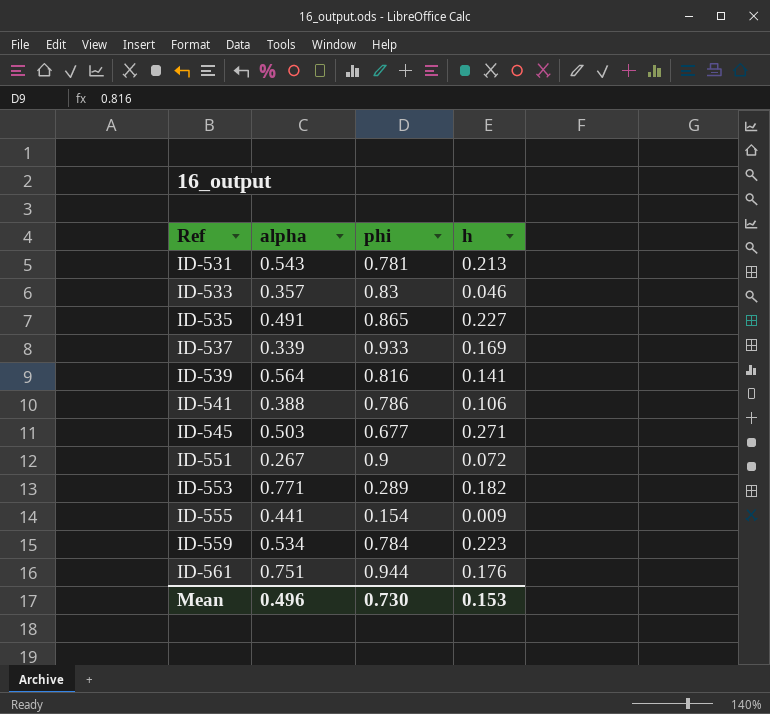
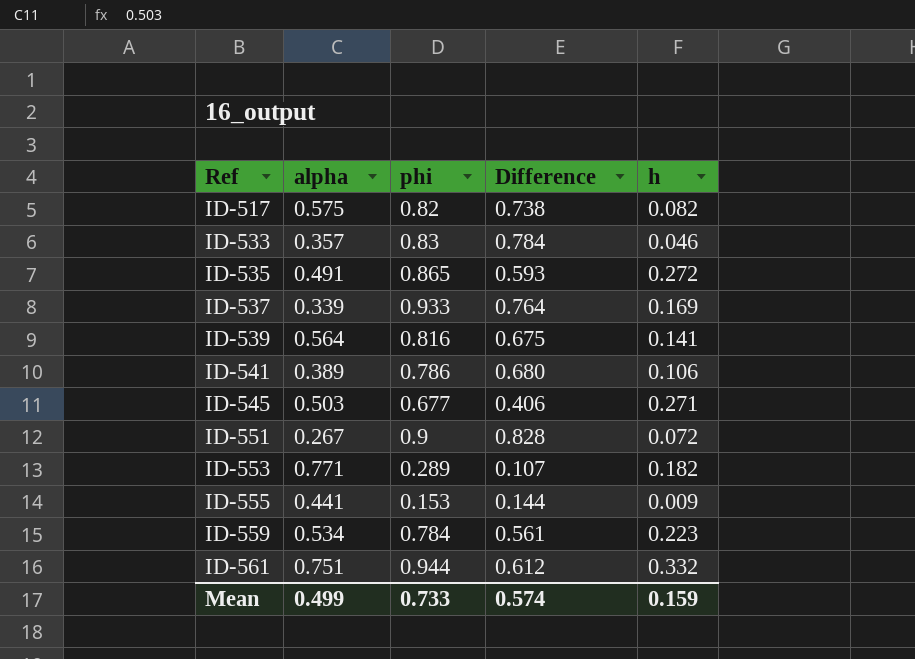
column Difference | formula: none -> [phi] - [h]
row ID-531: 0.543 | 0.781 | 0.213 -> none
row ID-517: none -> 0.575 | 0.82 | 0.738 | 0.082
ID-535 | h: 0.227 -> 0.272
ID-541 | alpha: 0.388 -> 0.389
ID-555 | phi: 0.154 -> 0.153
ID-561 | h: 0.176 -> 0.332
Mean | alpha: 0.496 -> 0.499
Mean | phi: 0.730 -> 0.733
Mean | h: 0.153 -> 0.159

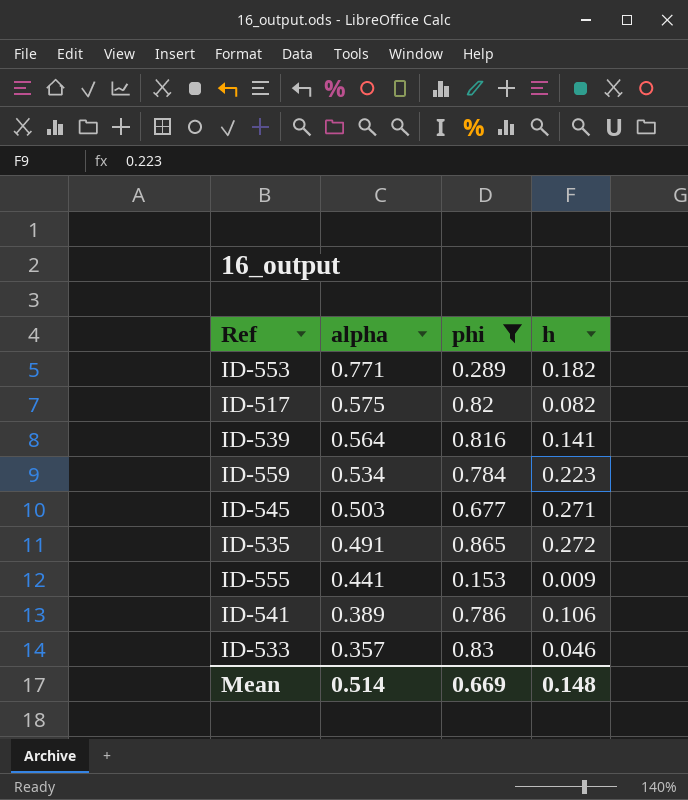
filter: none -> phi <= 0.865
row order: Ref ascending -> alpha descending
column Difference | formula: [phi] - [h] -> none
Mean | alpha: 0.499 -> 0.514
Mean | phi: 0.733 -> 0.669
Mean | h: 0.159 -> 0.148

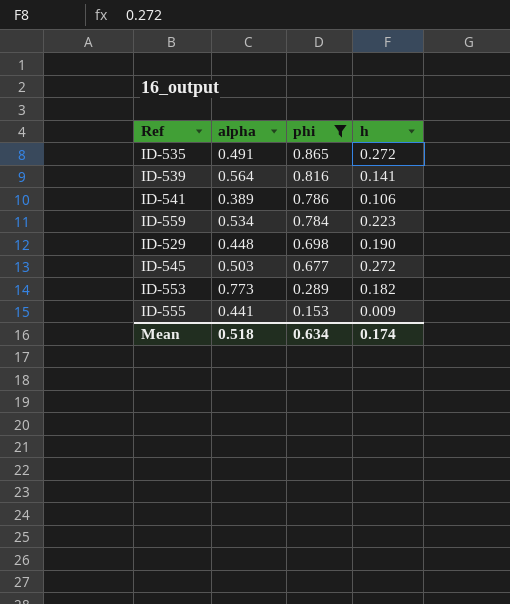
row order: alpha descending -> phi descending
row ID-517: 0.575 | 0.82 | 0.082 -> none
row ID-533: 0.357 | 0.83 | 0.046 -> none
row ID-529: none -> 0.448 | 0.698 | 0.190
ID-545 | h: 0.271 -> 0.272
ID-553 | alpha: 0.771 -> 0.773
Mean | alpha: 0.514 -> 0.518
Mean | phi: 0.669 -> 0.634
Mean | h: 0.148 -> 0.174

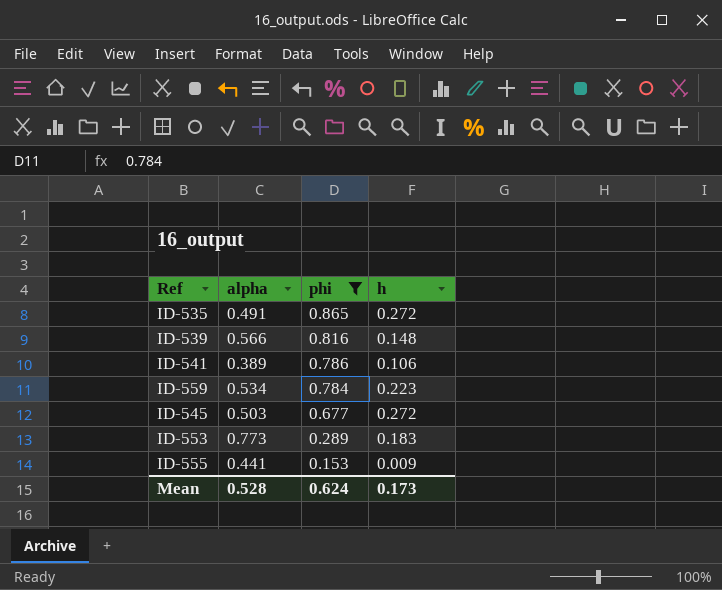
row ID-529: 0.448 | 0.698 | 0.190 -> none
ID-539 | alpha: 0.564 -> 0.566
ID-539 | h: 0.141 -> 0.148
ID-553 | h: 0.182 -> 0.183
Mean | alpha: 0.518 -> 0.528
Mean | phi: 0.634 -> 0.624
Mean | h: 0.174 -> 0.173

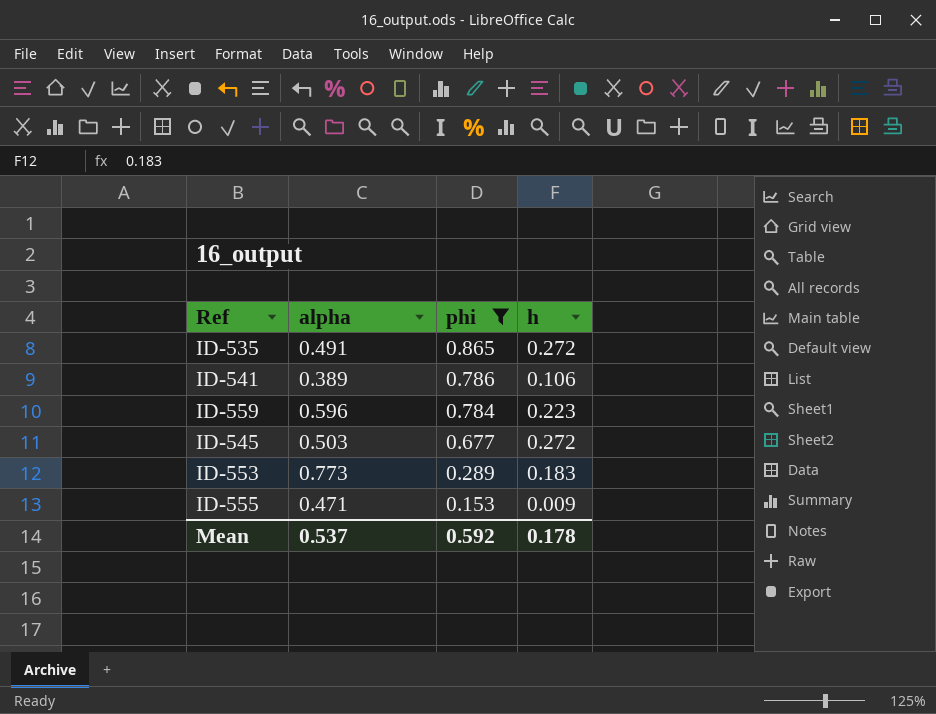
row ID-539: 0.566 | 0.816 | 0.148 -> none
ID-559 | alpha: 0.534 -> 0.596
ID-555 | alpha: 0.441 -> 0.471
Mean | alpha: 0.528 -> 0.537
Mean | phi: 0.624 -> 0.592
Mean | h: 0.173 -> 0.178

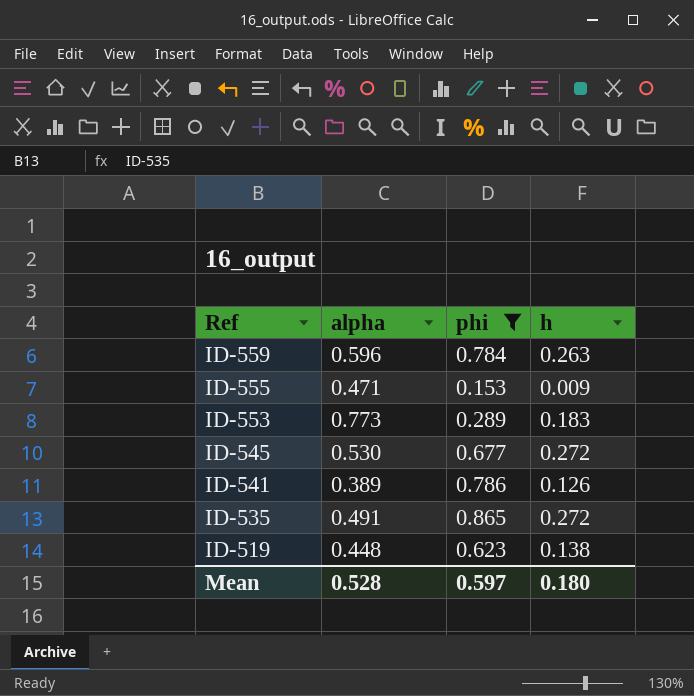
row order: phi descending -> Ref descending
ID-559 | h: 0.223 -> 0.263
ID-545 | alpha: 0.503 -> 0.530
ID-541 | h: 0.106 -> 0.126
row ID-519: none -> 0.448 | 0.623 | 0.138
Mean | alpha: 0.537 -> 0.528
Mean | phi: 0.592 -> 0.597
Mean | h: 0.178 -> 0.180

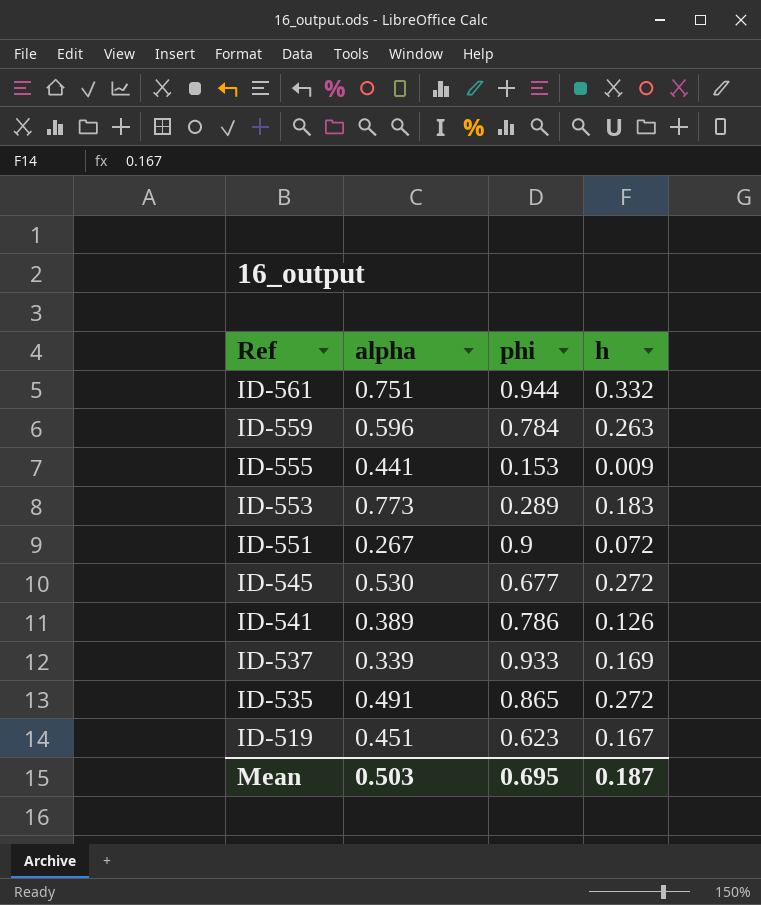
filter: phi <= 0.865 -> none
ID-555 | alpha: 0.471 -> 0.441
ID-519 | alpha: 0.448 -> 0.451
ID-519 | h: 0.138 -> 0.167
Mean | alpha: 0.528 -> 0.503
Mean | phi: 0.597 -> 0.695
Mean | h: 0.180 -> 0.187

